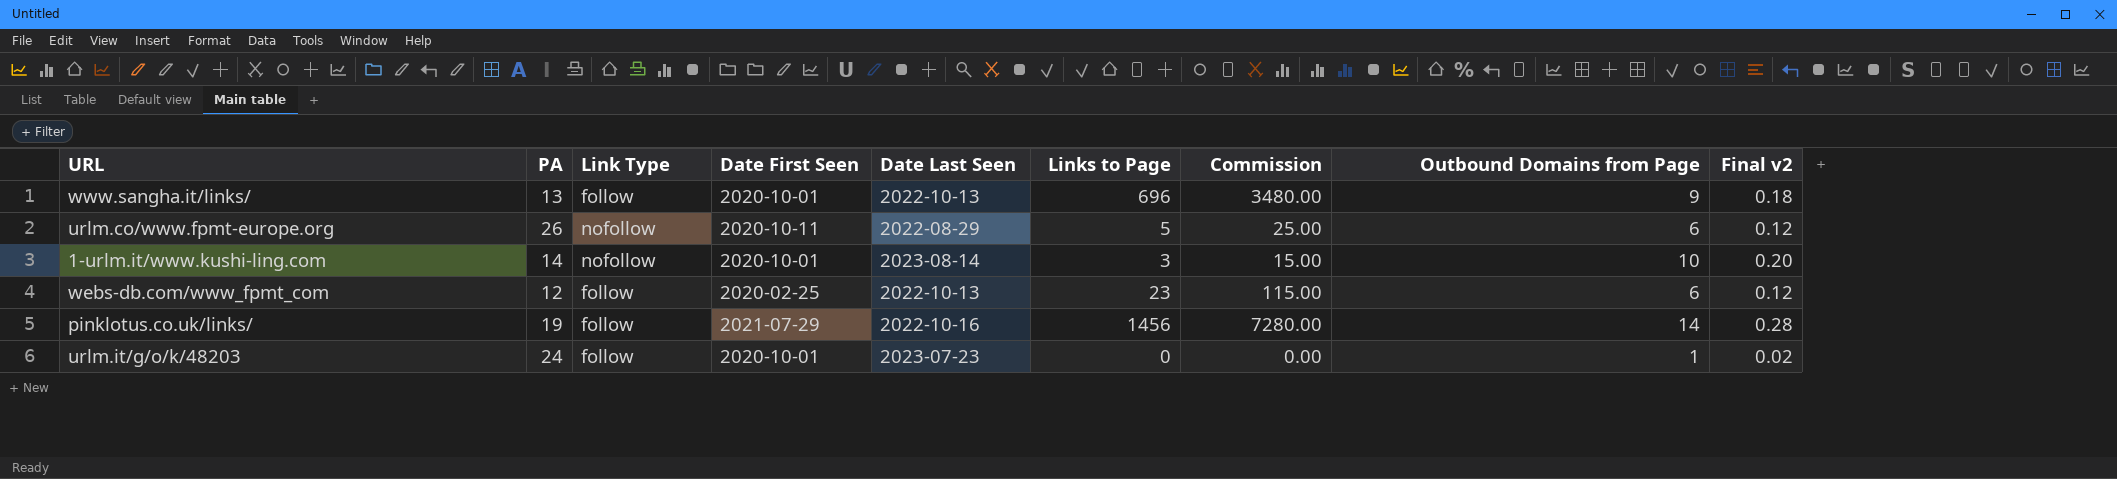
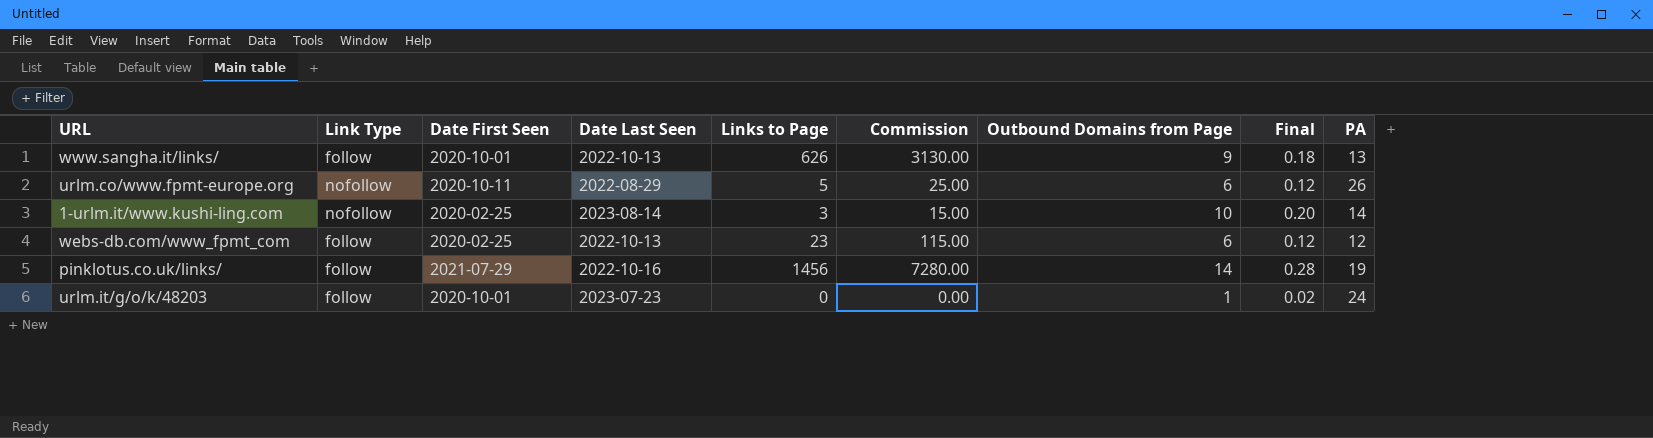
column name: Final v2 -> Final
column PA | position: 2 -> 9
www.sangha.it/links/ | Links to Page: 696 -> 626
www.sangha.it/links/ | Commission: 3480.00 -> 3130.00
1-urlm.it/www.kushi-ling.com | Date First Seen: 2020-10-01 -> 2020-02-25

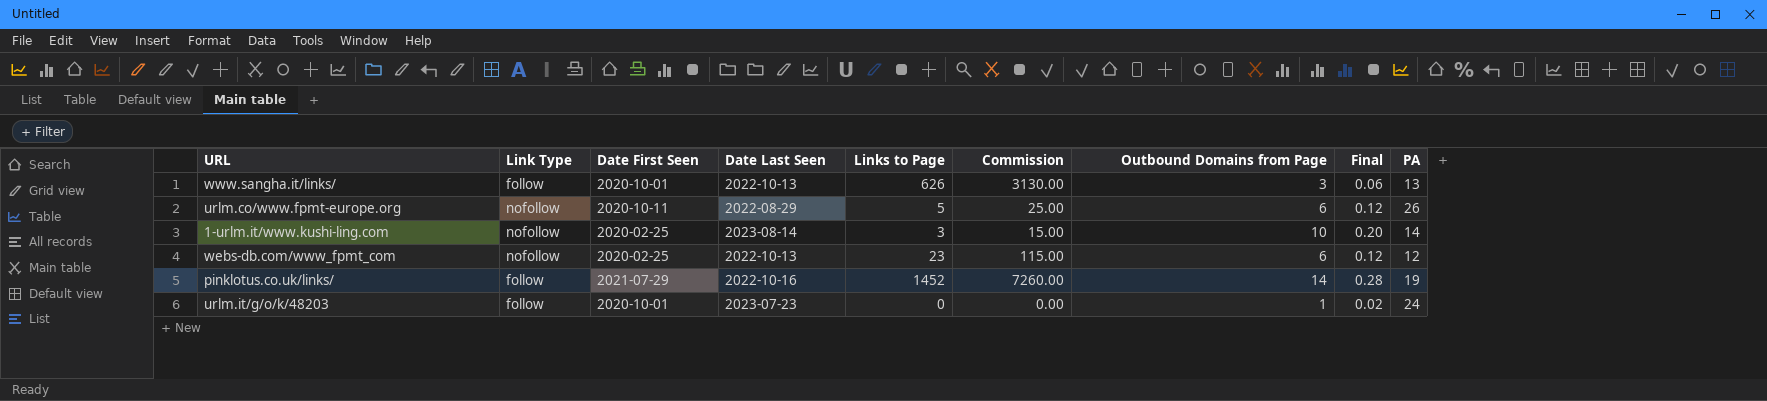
www.sangha.it/links/ | Outbound Domains from Page: 9 -> 3
www.sangha.it/links/ | Final: 0.18 -> 0.06
webs-db.com/www_fpmt_com | Link Type: follow -> nofollow
pinklotus.co.uk/links/ | Links to Page: 1456 -> 1452
pinklotus.co.uk/links/ | Commission: 7280.00 -> 7260.00

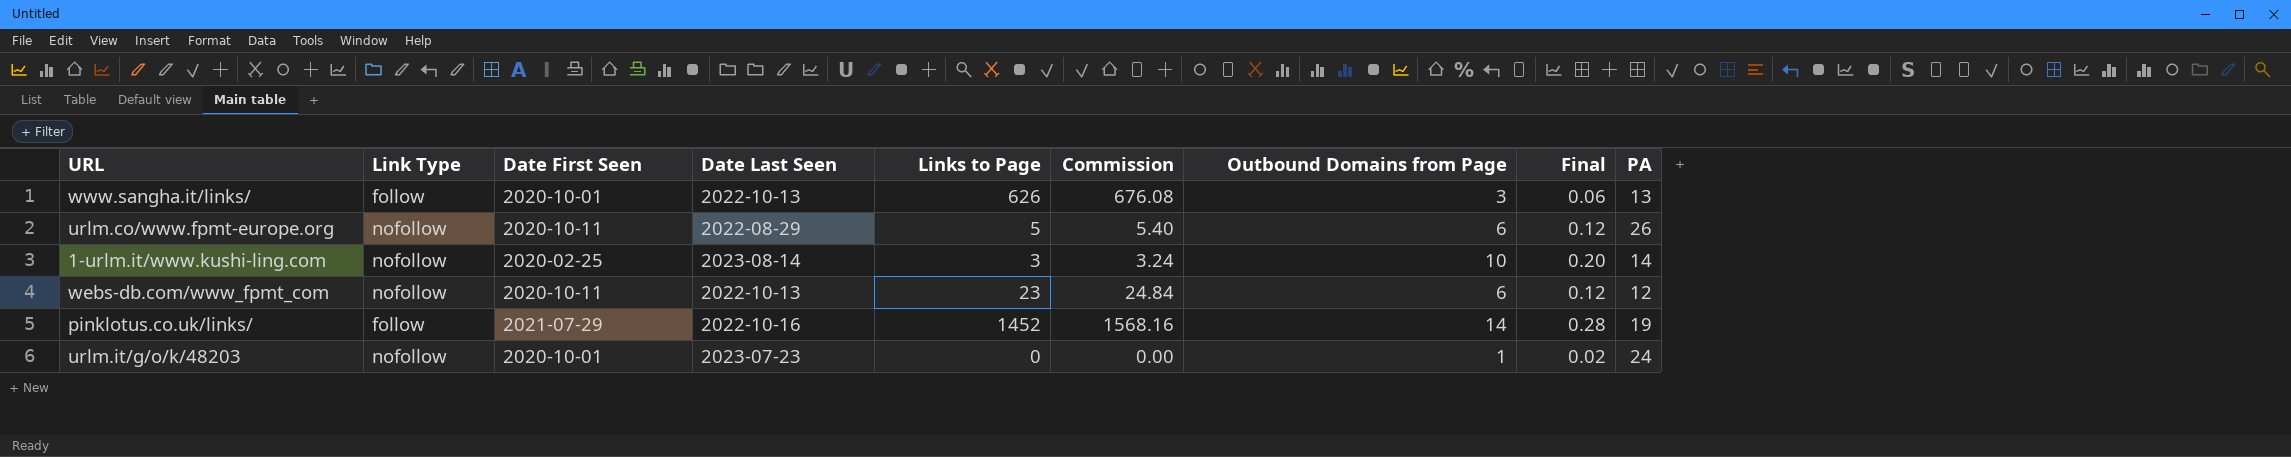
column Commission | formula: [Links to Page] * 5 -> [Links to Page] * 1.08
webs-db.com/www_fpmt_com | Date First Seen: 2020-02-25 -> 2020-10-11
urlm.it/g/o/k/48203 | Link Type: follow -> nofollow

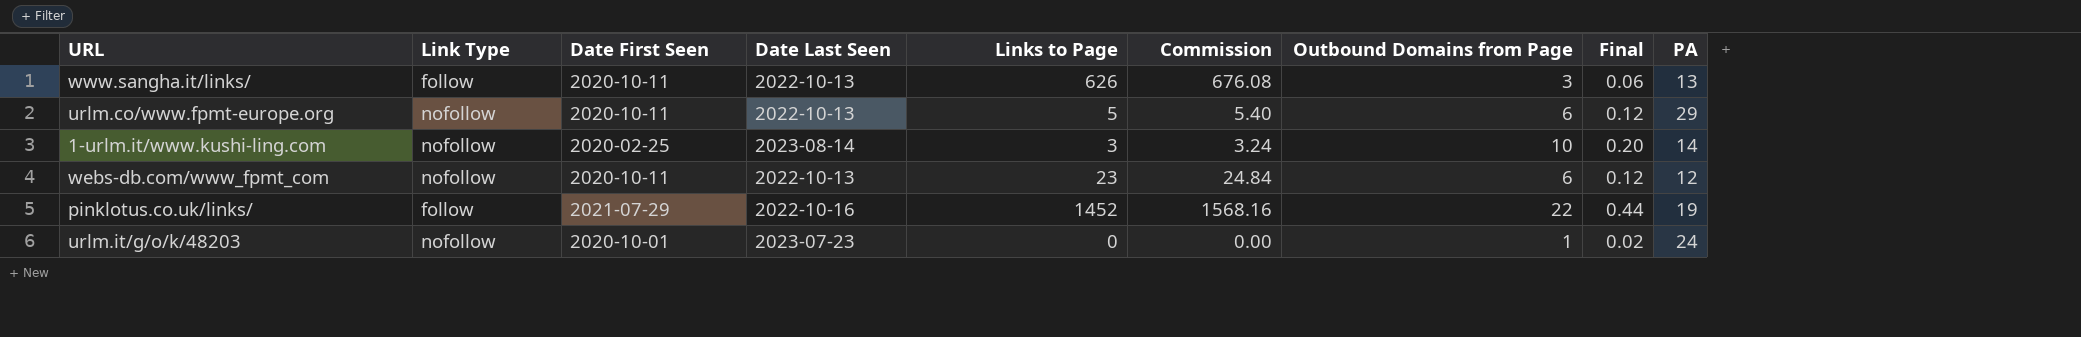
www.sangha.it/links/ | Date First Seen: 2020-10-01 -> 2020-10-11
urlm.co/www.fpmt-europe.org | Date Last Seen: 2022-08-29 -> 2022-10-13
urlm.co/www.fpmt-europe.org | PA: 26 -> 29
pinklotus.co.uk/links/ | Outbound Domains from Page: 14 -> 22
pinklotus.co.uk/links/ | Final: 0.28 -> 0.44

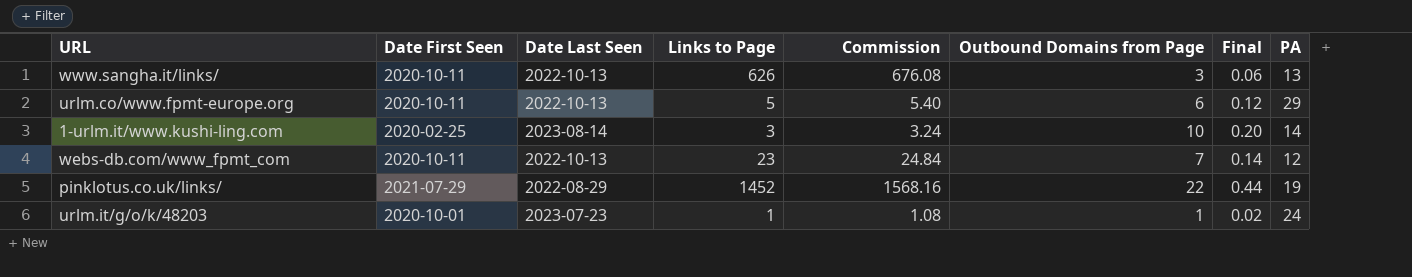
column Link Type | position: 2 -> none
webs-db.com/www_fpmt_com | Outbound Domains from Page: 6 -> 7
webs-db.com/www_fpmt_com | Final: 0.12 -> 0.14
pinklotus.co.uk/links/ | Date Last Seen: 2022-10-16 -> 2022-08-29
urlm.it/g/o/k/48203 | Links to Page: 0 -> 1
urlm.it/g/o/k/48203 | Commission: 0.00 -> 1.08

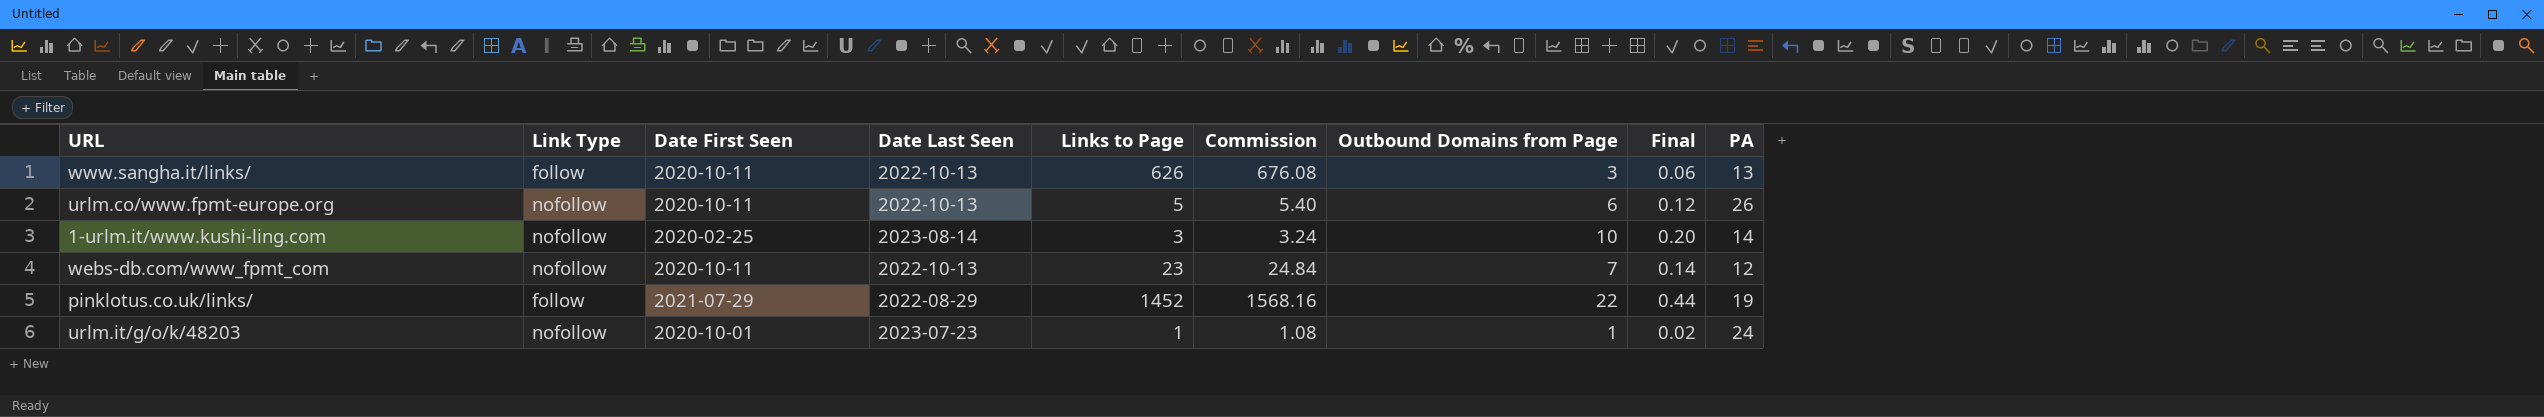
column Link Type | position: none -> 2
urlm.co/www.fpmt-europe.org | PA: 29 -> 26

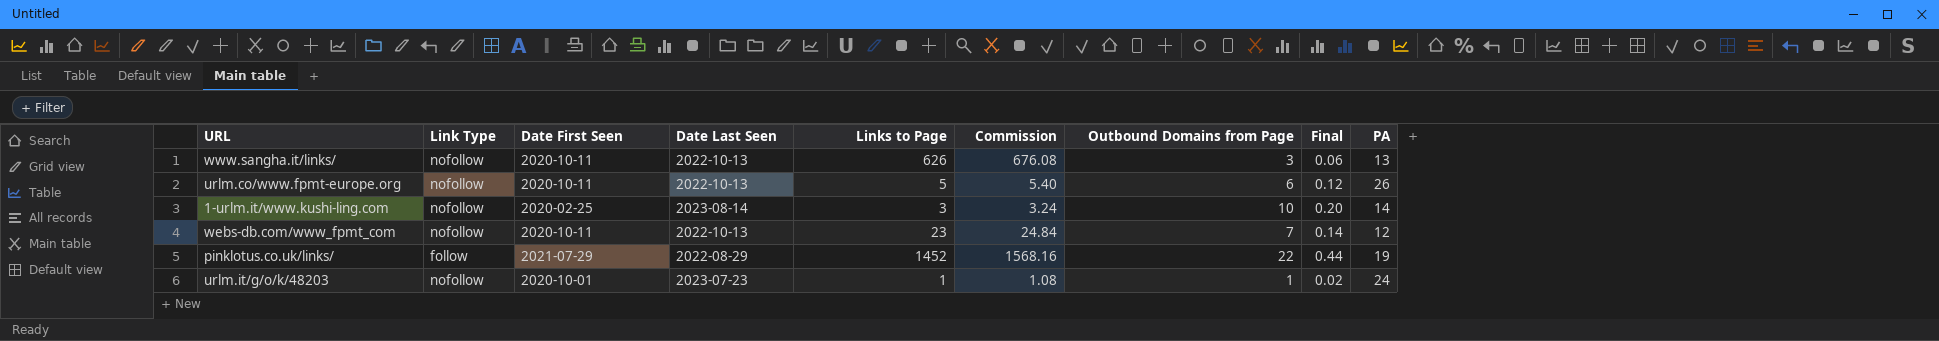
www.sangha.it/links/ | Link Type: follow -> nofollow

